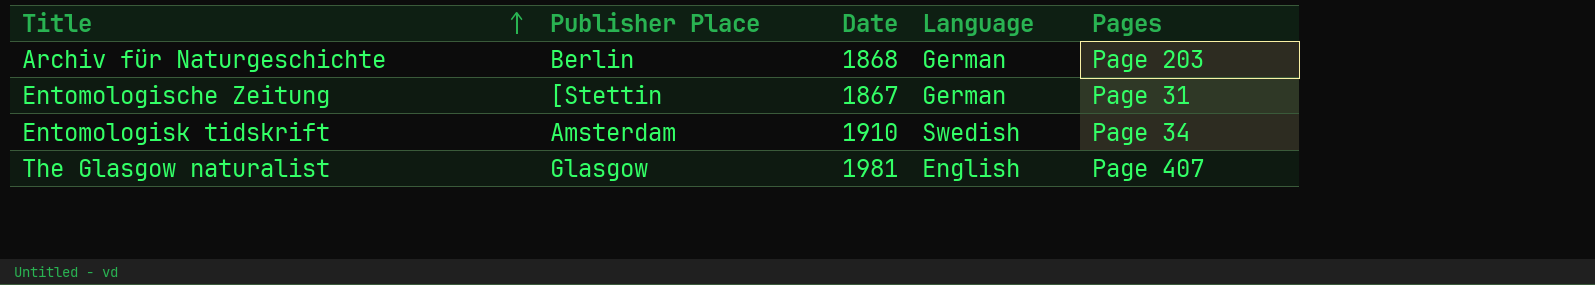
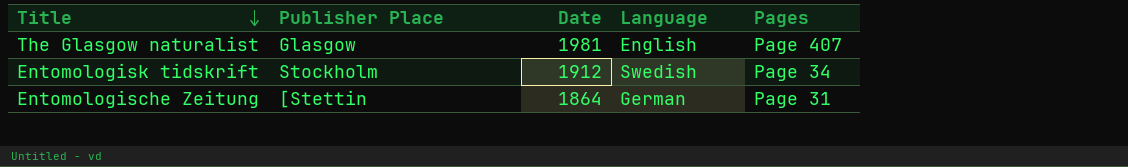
row order: Title ascending -> Title descending
row Archiv für Naturgeschichte: Berlin | 1868 | German | Page 203 -> none
Entomologisk tidskrift | Publisher Place: Amsterdam -> Stockholm
Entomologisk tidskrift | Date: 1910 -> 1912
Entomologische Zeitung | Date: 1867 -> 1864

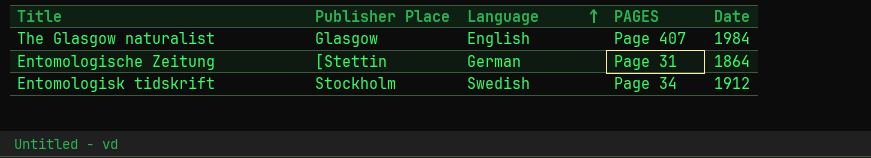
row order: Title descending -> Language ascending
column name: Pages -> PAGES
column Date | position: 3 -> 5
The Glasgow naturalist | Date: 1981 -> 1984

